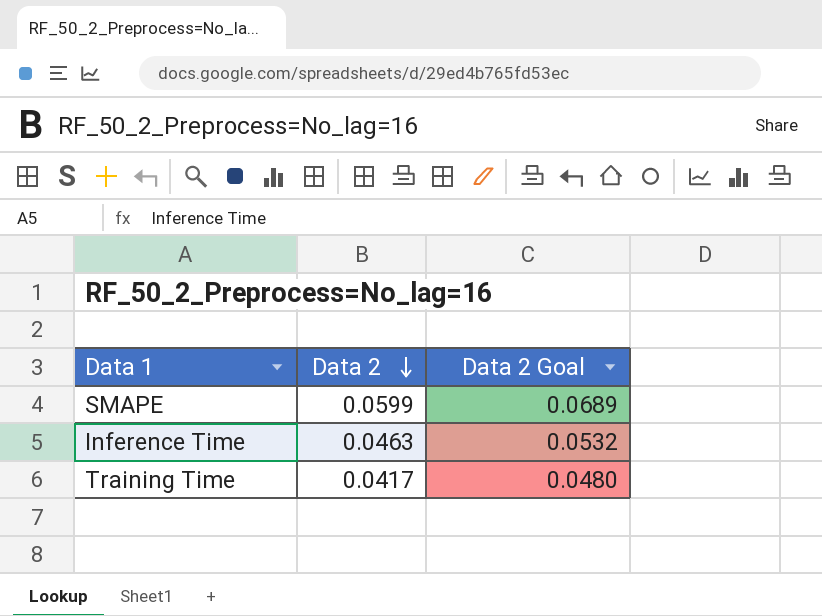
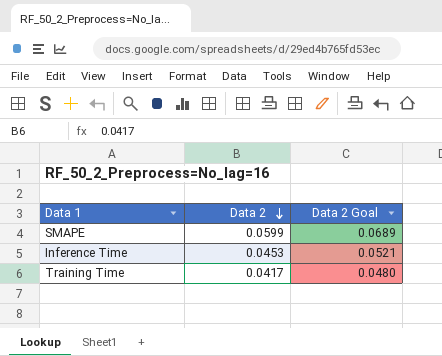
Inference Time | Data 2: 0.0463 -> 0.0453
Inference Time | Data 2 Goal: 0.0532 -> 0.0521

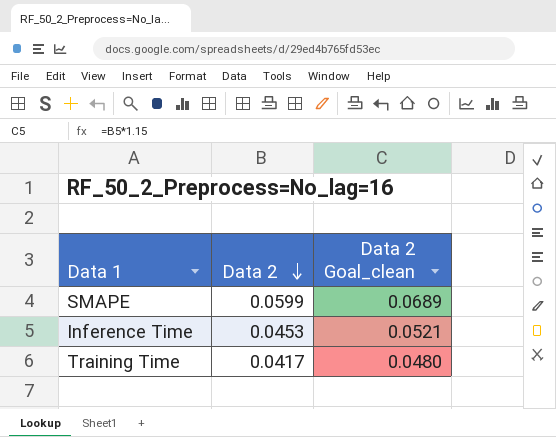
column name: Data 2 Goal -> Data 2 Goal_clean

